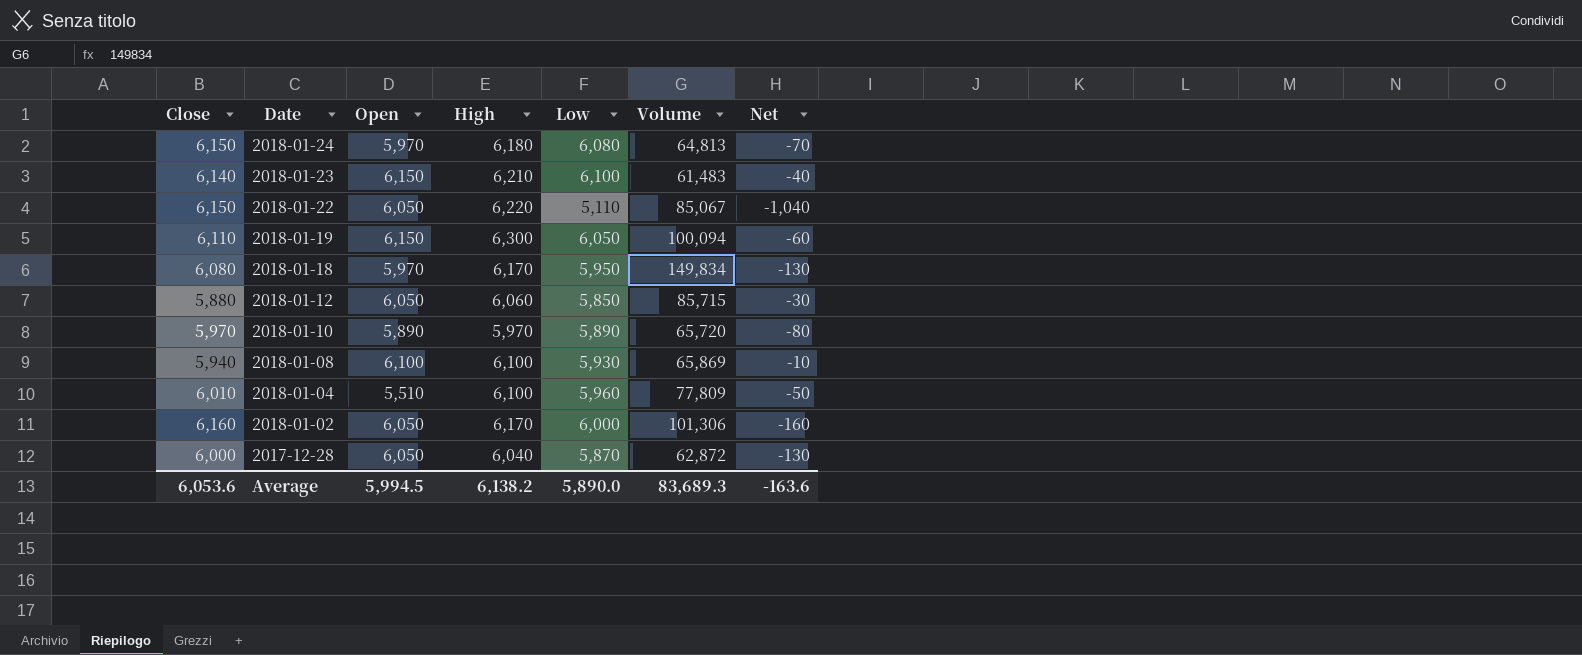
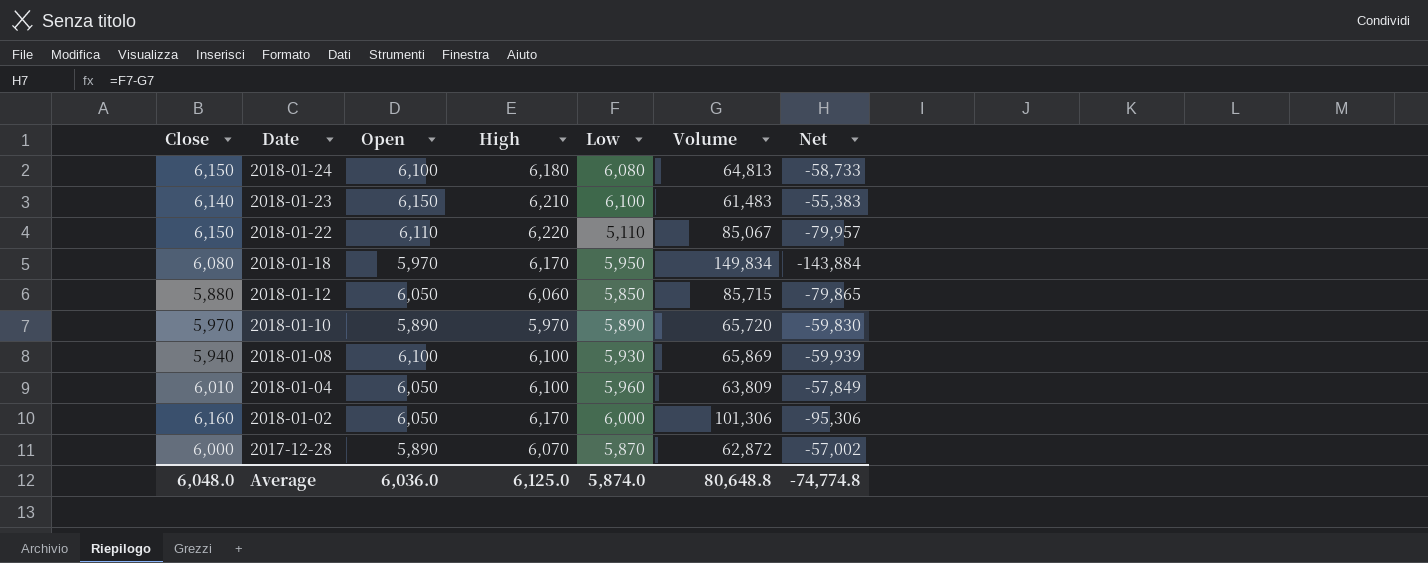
column Net | formula: [Low] - [Close] -> [Low] - [Volume]
row 2018-01-19: 6,110 | 6,150 | 6,300 | 6,050 | 100,094 | -60 -> none
2018-01-24 | Open: 5,970 -> 6,100
2018-01-22 | Open: 6,050 -> 6,110
2018-01-04 | Open: 5,510 -> 6,050
2018-01-04 | Volume: 77,809 -> 63,809
2017-12-28 | Open: 6,050 -> 5,890
2017-12-28 | High: 6,040 -> 6,070
Average | Close: 6,053.6 -> 6,048.0
Average | Open: 5,994.5 -> 6,036.0
Average | High: 6,138.2 -> 6,125.0
Average | Low: 5,890.0 -> 5,874.0
Average | Volume: 83,689.3 -> 80,648.8
Average | Net: -163.6 -> -74,774.8

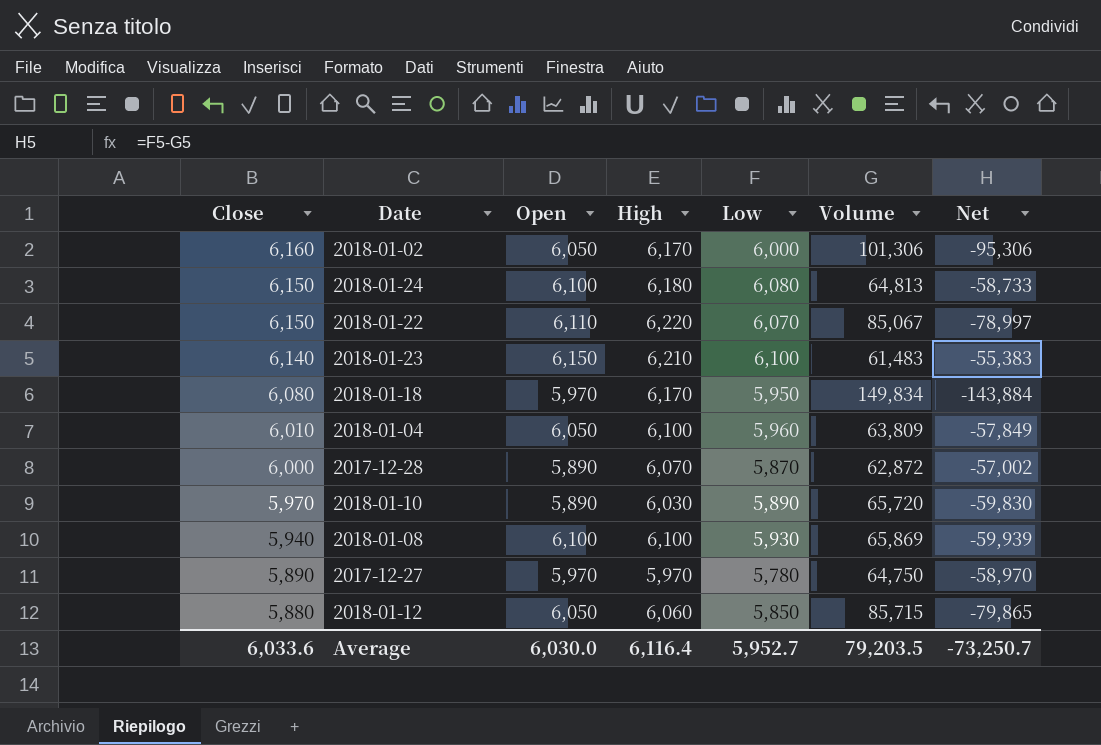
row order: Date descending -> Close descending
2018-01-22 | Low: 5,110 -> 6,070
2018-01-22 | Net: -79,957 -> -78,997
2018-01-10 | High: 5,970 -> 6,030
row 2017-12-27: none -> 5,890 | 5,970 | 5,970 | 5,780 | 64,750 | -58,970
Average | Close: 6,048.0 -> 6,033.6
Average | Open: 6,036.0 -> 6,030.0
Average | High: 6,125.0 -> 6,116.4
Average | Low: 5,874.0 -> 5,952.7
Average | Volume: 80,648.8 -> 79,203.5
Average | Net: -74,774.8 -> -73,250.7

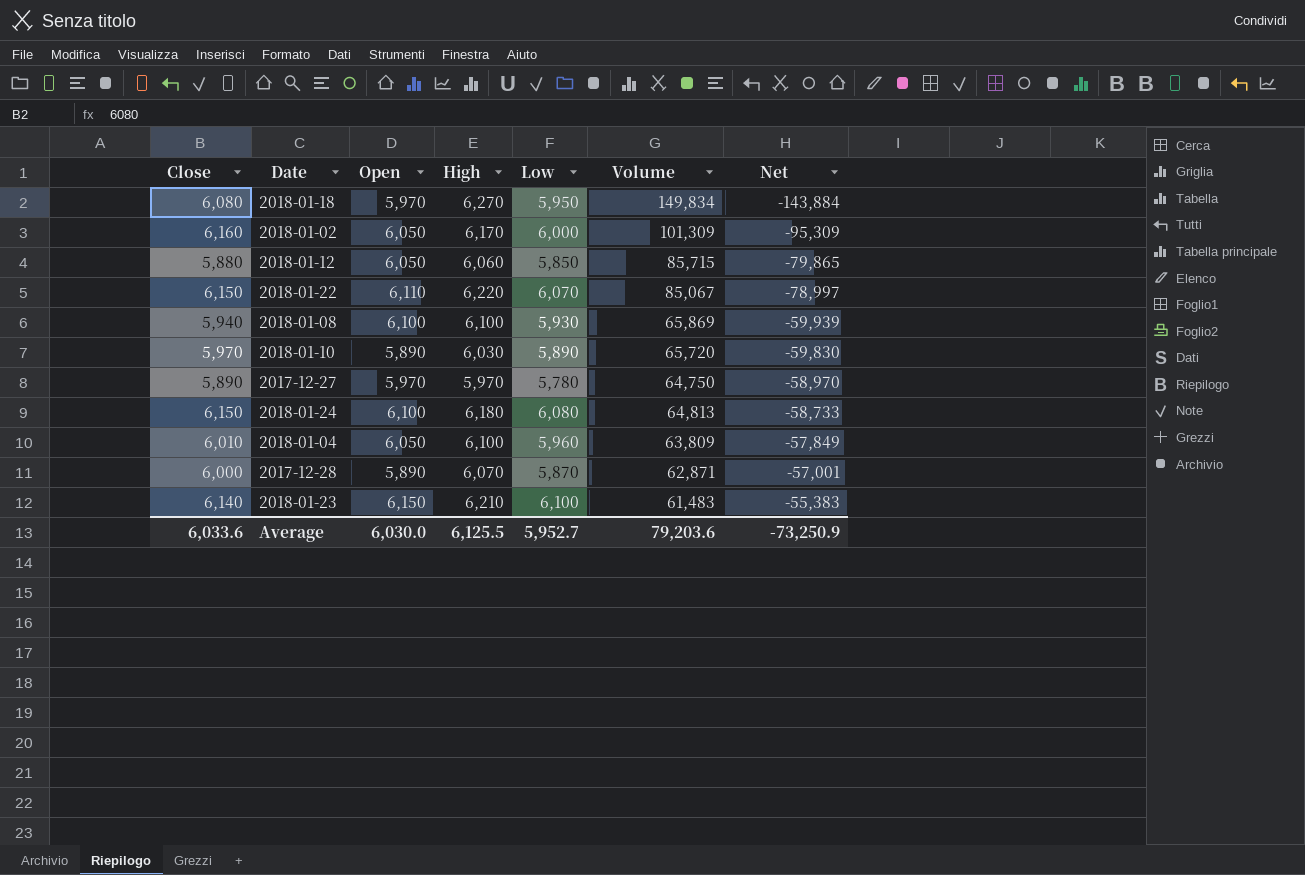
row order: Close descending -> Net ascending
2018-01-18 | High: 6,170 -> 6,270
2018-01-02 | Volume: 101,306 -> 101,309
2018-01-02 | Net: -95,306 -> -95,309
2017-12-28 | Volume: 62,872 -> 62,871
2017-12-28 | Net: -57,002 -> -57,001
Average | High: 6,116.4 -> 6,125.5
Average | Volume: 79,203.5 -> 79,203.6
Average | Net: -73,250.7 -> -73,250.9

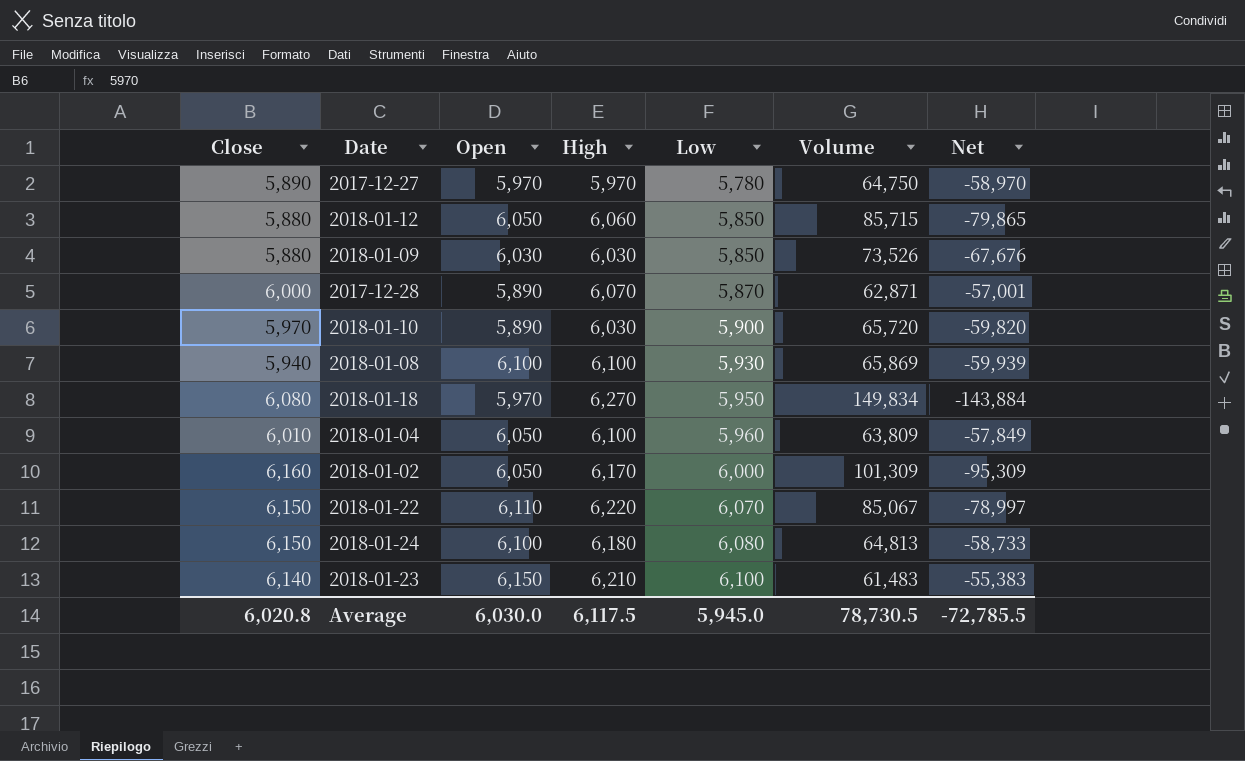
row order: Net ascending -> Low ascending
row 2018-01-09: none -> 5,880 | 6,030 | 6,030 | 5,850 | 73,526 | -67,676
2018-01-10 | Low: 5,890 -> 5,900
2018-01-10 | Net: -59,830 -> -59,820
Average | Close: 6,033.6 -> 6,020.8
Average | High: 6,125.5 -> 6,117.5
Average | Low: 5,952.7 -> 5,945.0
Average | Volume: 79,203.6 -> 78,730.5
Average | Net: -73,250.9 -> -72,785.5

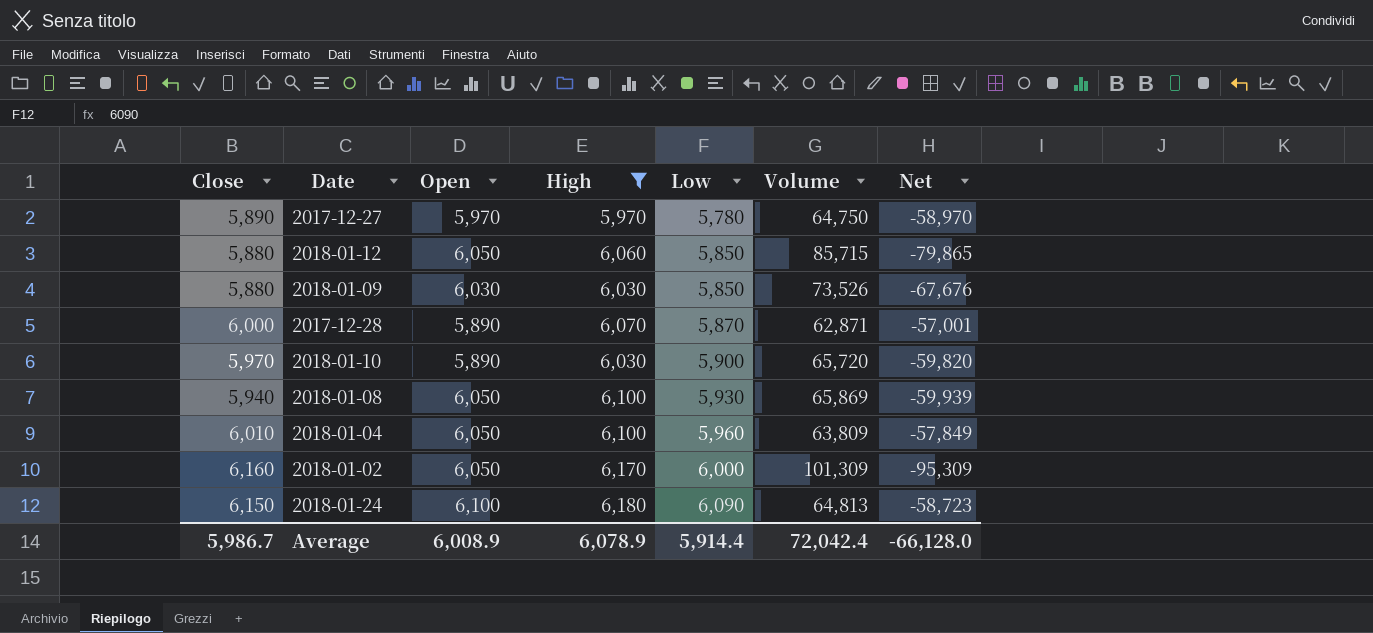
filter: none -> High <= 6,180
2018-01-08 | Open: 6,100 -> 6,050
2018-01-24 | Low: 6,080 -> 6,090
2018-01-24 | Net: -58,733 -> -58,723
Average | Close: 6,020.8 -> 5,986.7
Average | Open: 6,030.0 -> 6,008.9
Average | High: 6,117.5 -> 6,078.9
Average | Low: 5,945.0 -> 5,914.4
Average | Volume: 78,730.5 -> 72,042.4
Average | Net: -72,785.5 -> -66,128.0

